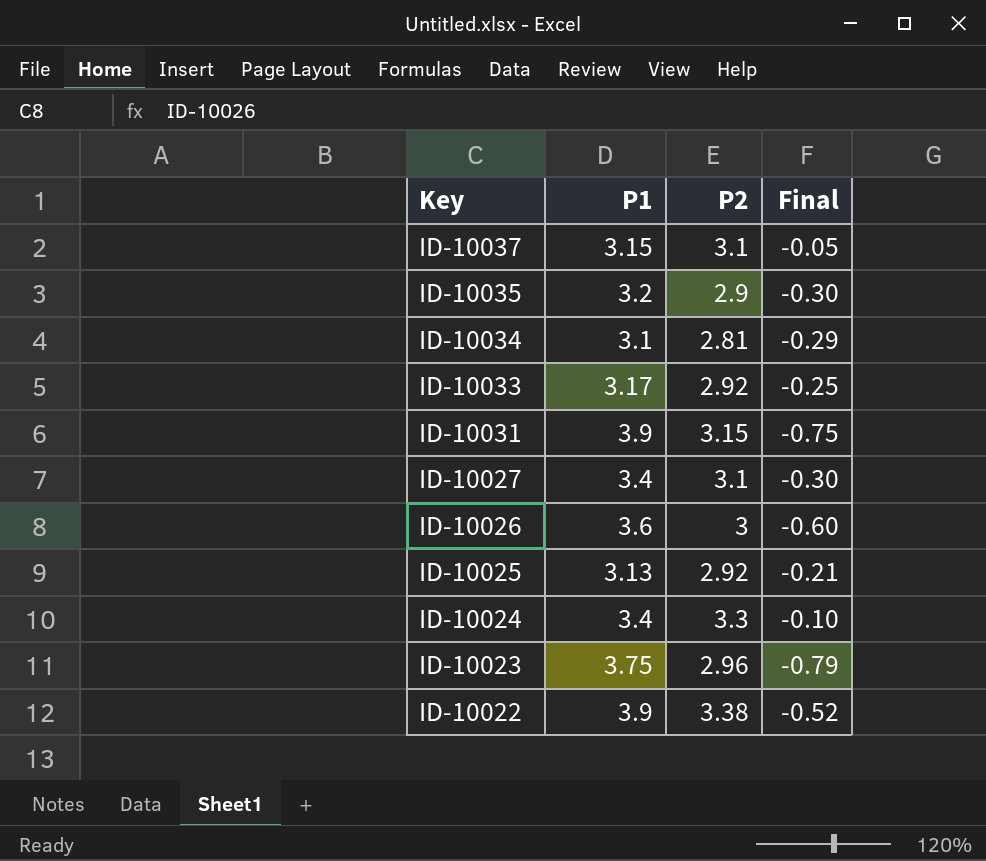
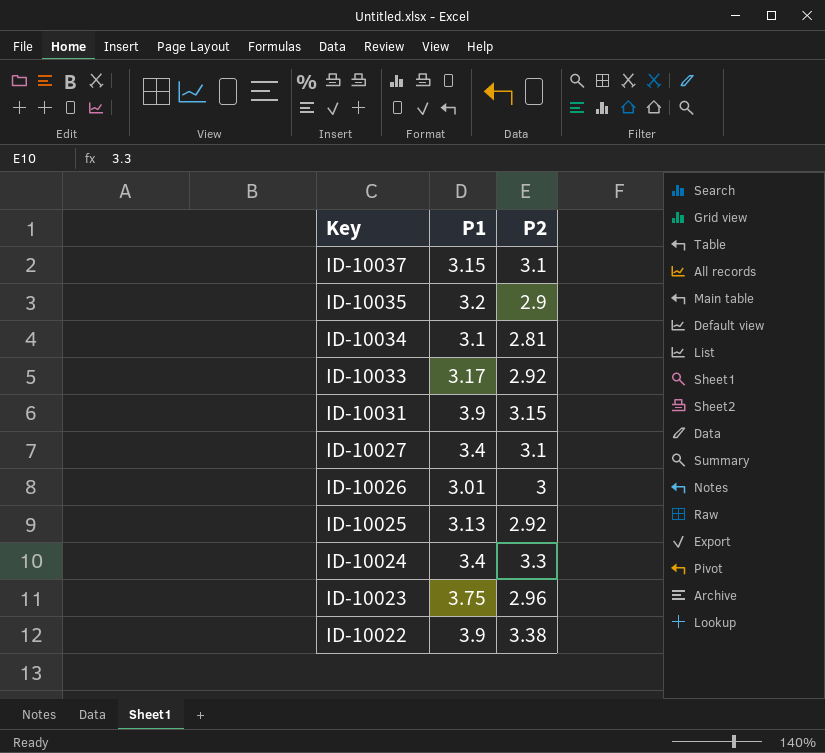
column Final | formula: [P2] - [P1] -> none
ID-10026 | P1: 3.6 -> 3.01

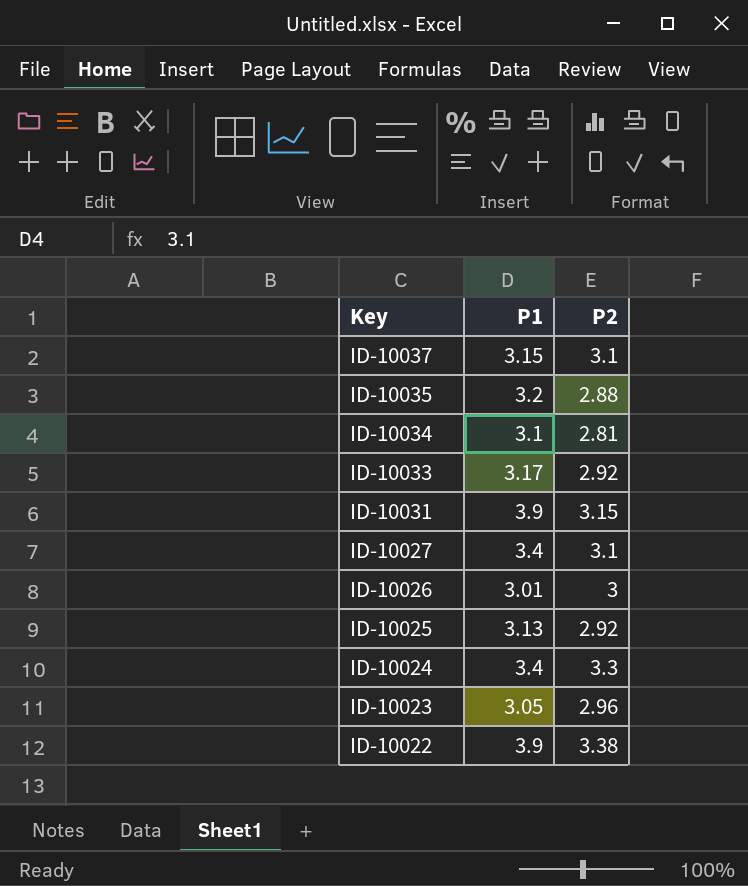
ID-10035 | P2: 2.9 -> 2.88
ID-10023 | P1: 3.75 -> 3.05

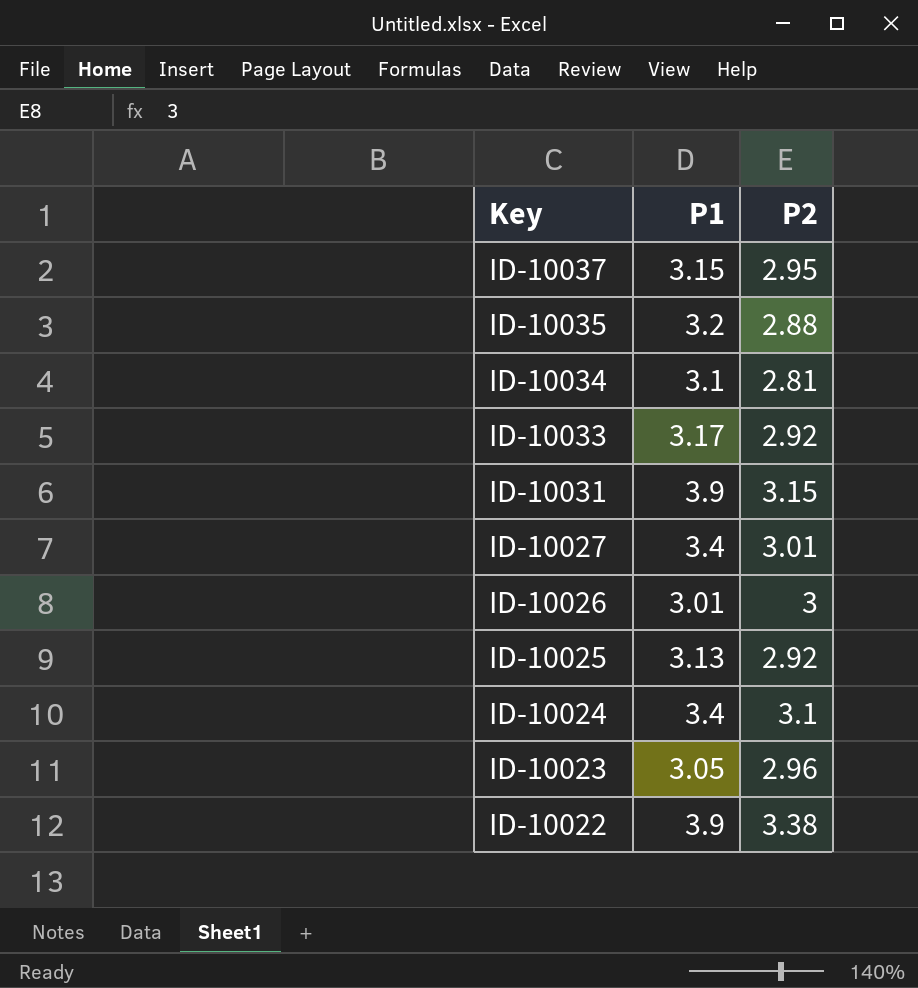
ID-10037 | P2: 3.1 -> 2.95
ID-10027 | P2: 3.1 -> 3.01
ID-10024 | P2: 3.3 -> 3.1

